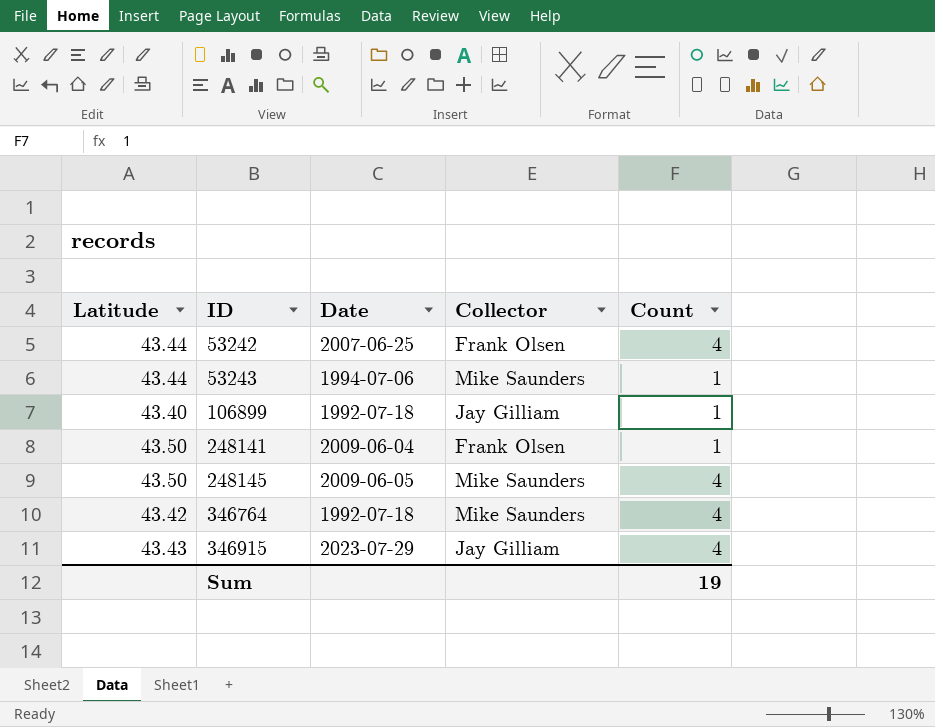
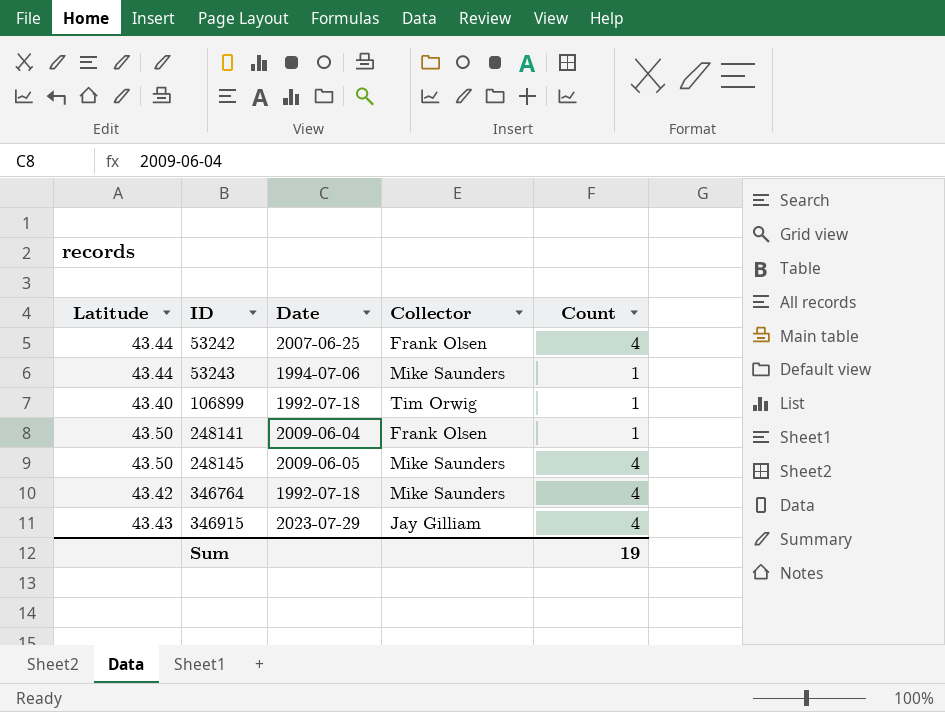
106899 | Collector: Jay Gilliam -> Tim Orwig

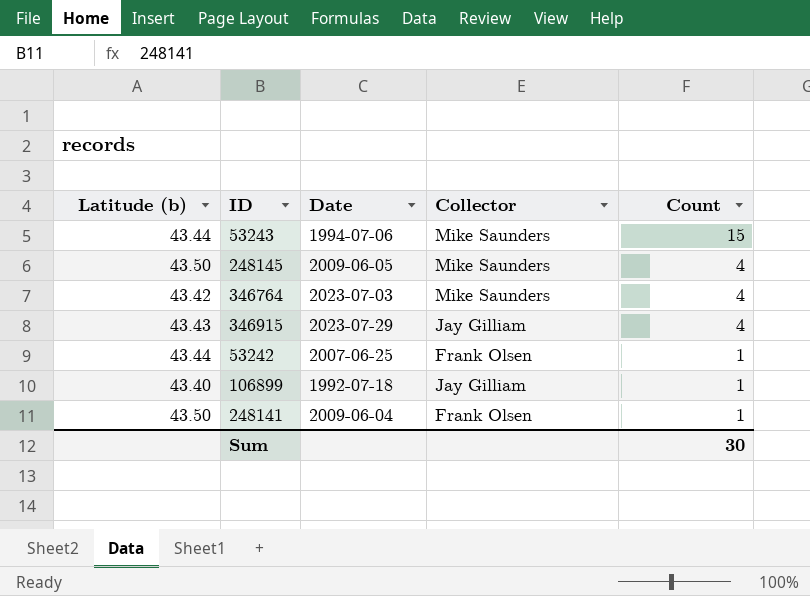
row order: ID ascending -> Count descending
column name: Latitude -> Latitude (b)
53243 | Count: 1 -> 15
346764 | Date: 1992-07-18 -> 2023-07-03
53242 | Count: 4 -> 1
106899 | Collector: Tim Orwig -> Jay Gilliam
Sum | Count: 19 -> 30

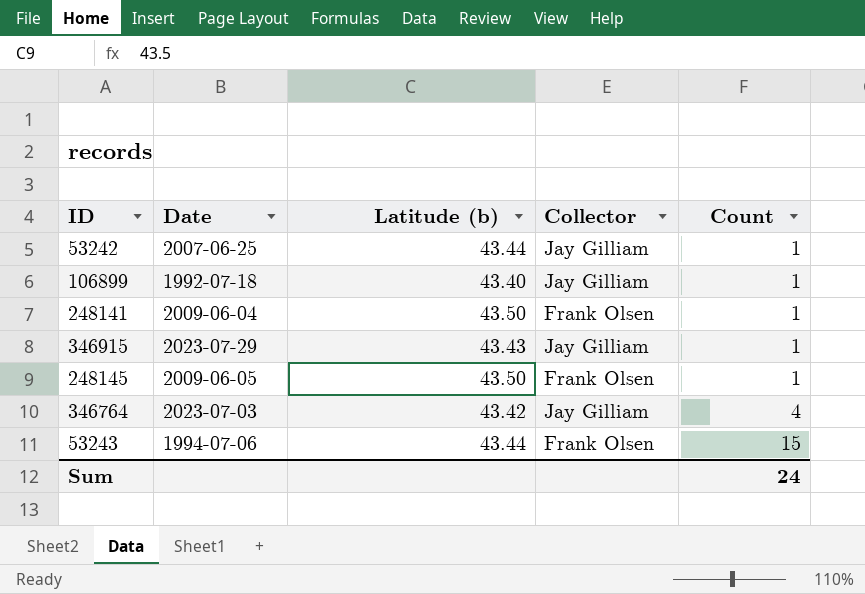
row order: Count descending -> Count ascending
column Latitude (b) | position: 1 -> 3
53242 | Collector: Frank Olsen -> Jay Gilliam
346915 | Count: 4 -> 1
248145 | Collector: Mike Saunders -> Frank Olsen
248145 | Count: 4 -> 1
346764 | Collector: Mike Saunders -> Jay Gilliam
53243 | Collector: Mike Saunders -> Frank Olsen
Sum | Count: 30 -> 24

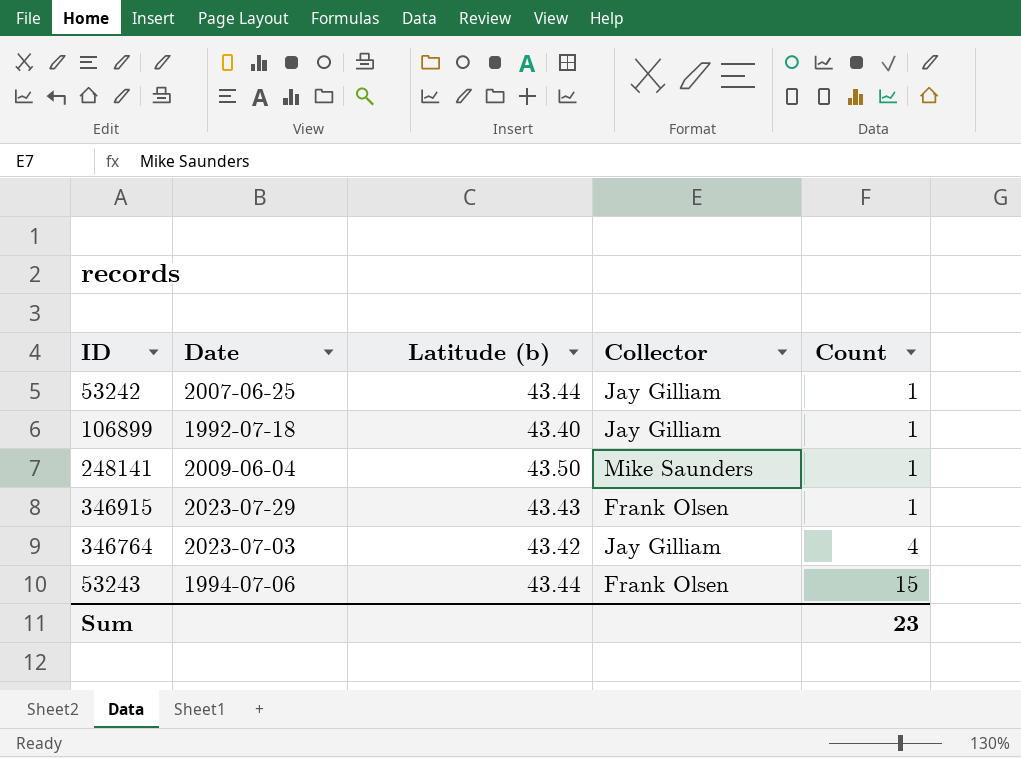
row 248145: 2009-06-05 | 43.50 | Frank Olsen | 1 -> none
248141 | Collector: Frank Olsen -> Mike Saunders
346915 | Collector: Jay Gilliam -> Frank Olsen
Sum | Count: 24 -> 23

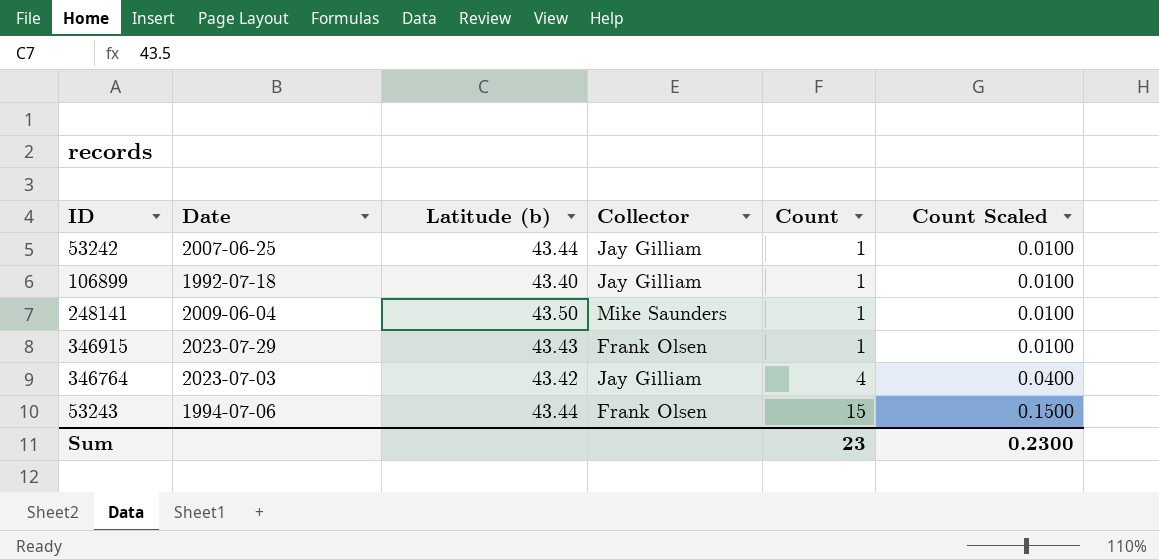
column Count Scaled | formula: none -> [Count] * 0.01

